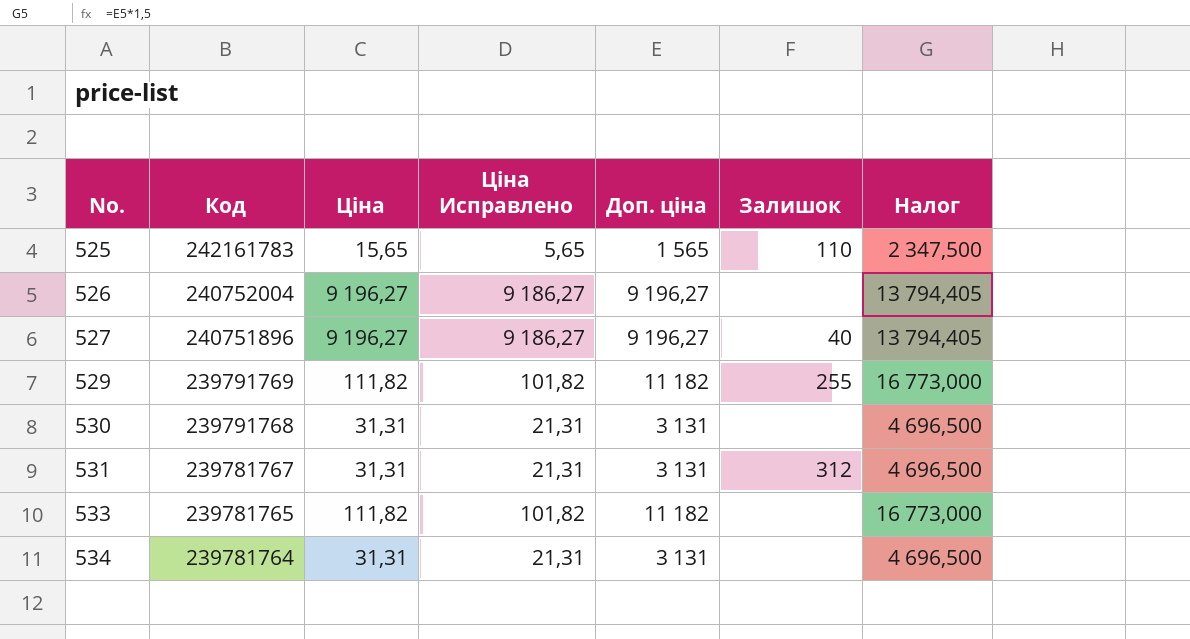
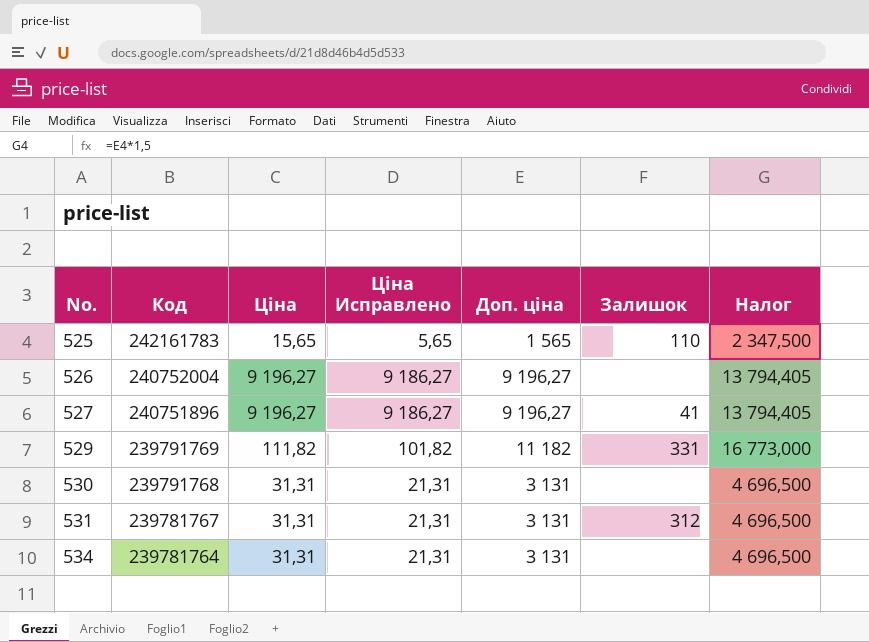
row 533: 239781765 | 111,82 | 101,82 | 11 182 | none | 16 773,000 -> none
527 | Залишок: 40 -> 41
529 | Залишок: 255 -> 331

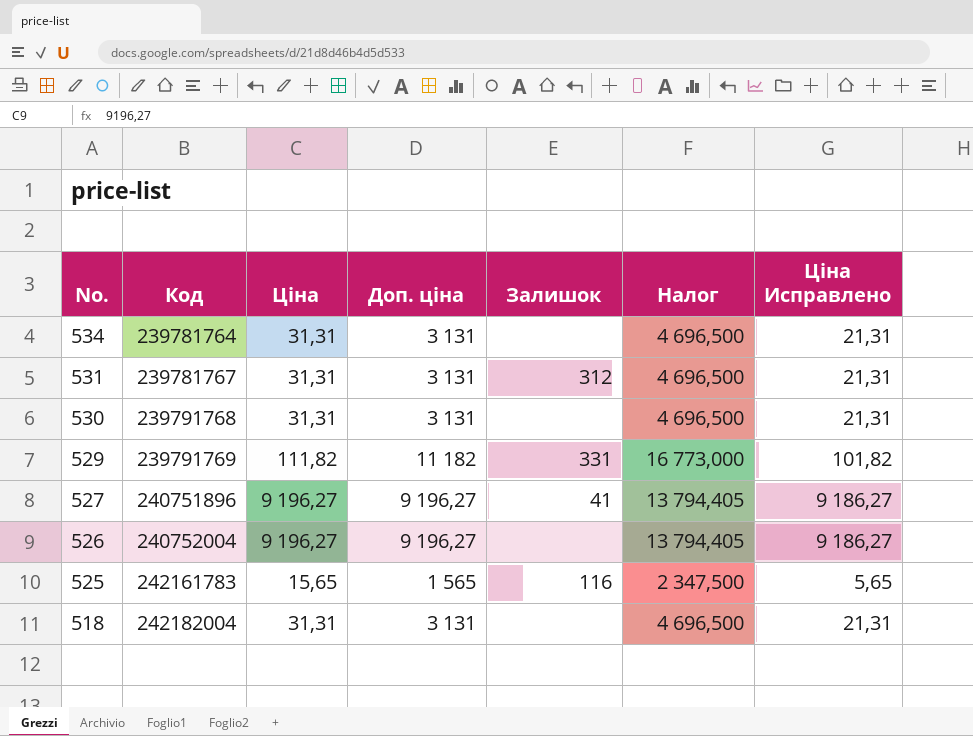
row order: No. ascending -> No. descending
column Ціна Исправлено | position: 4 -> 7
525 | Залишок: 110 -> 116
row 518: none -> 242182004 | 31,31 | 3 131 | none | 4 696,500 | 21,31

